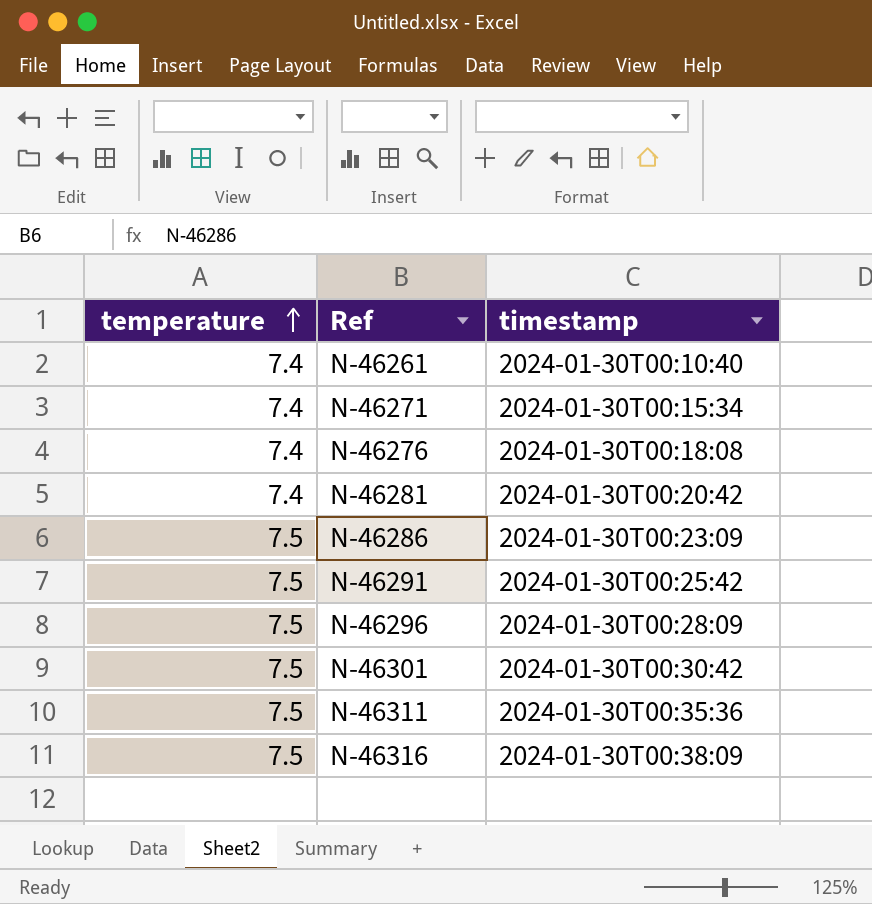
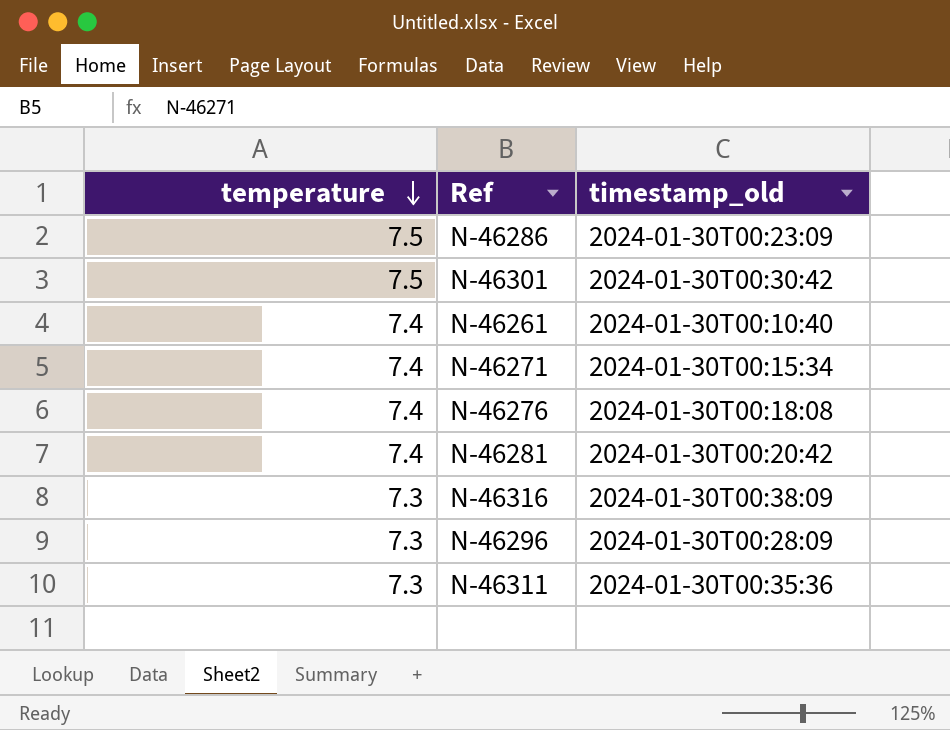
row order: temperature ascending -> temperature descending
column name: timestamp -> timestamp_old
row N-46291: 7.5 | 2024-01-30T00:25:42 -> none
N-46316 | temperature: 7.5 -> 7.3
N-46296 | temperature: 7.5 -> 7.3
N-46311 | temperature: 7.5 -> 7.3

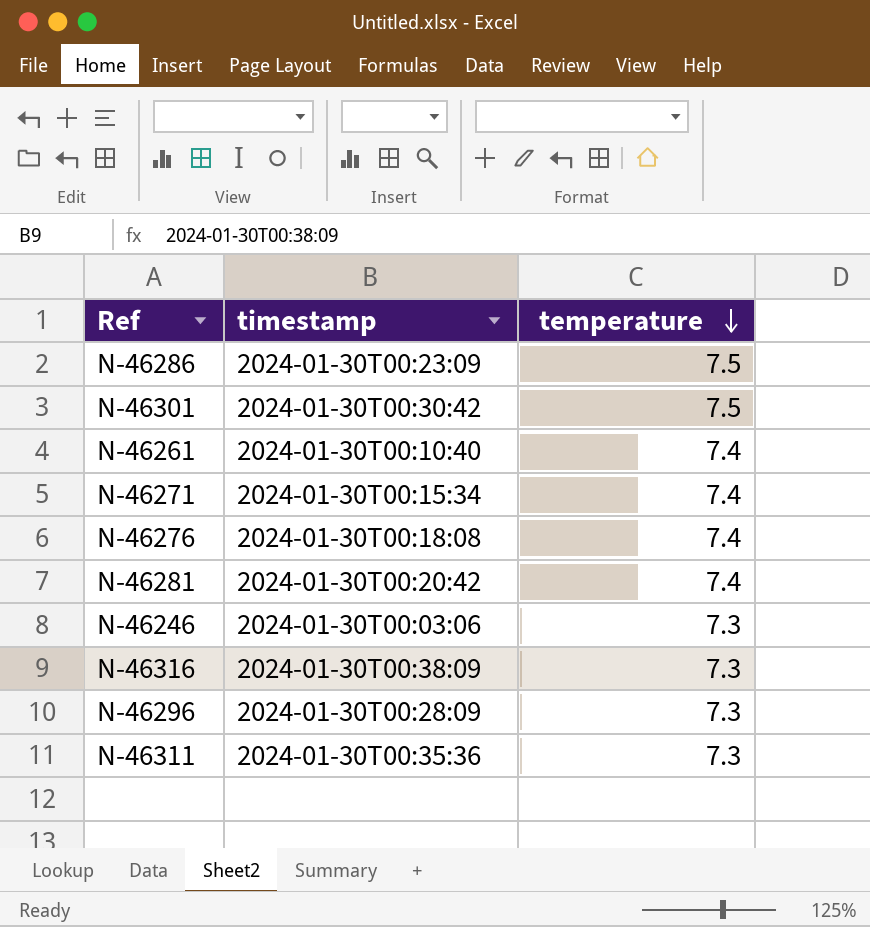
column name: timestamp_old -> timestamp
column temperature | position: 1 -> 3
row N-46246: none -> 2024-01-30T00:03:06 | 7.3

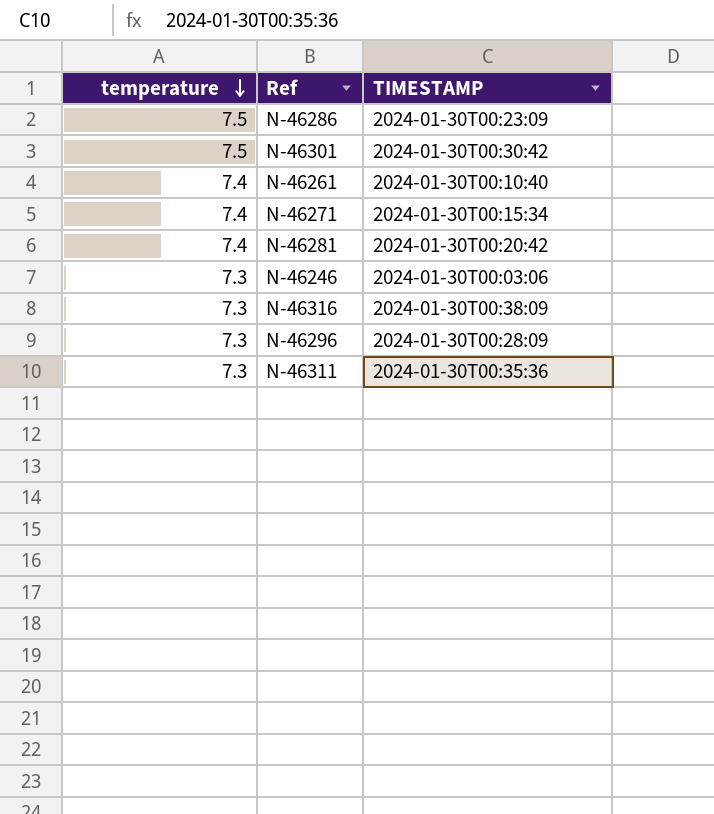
column temperature | position: 3 -> 1
column name: timestamp -> TIMESTAMP
row N-46276: 2024-01-30T00:18:08 | 7.4 -> none

